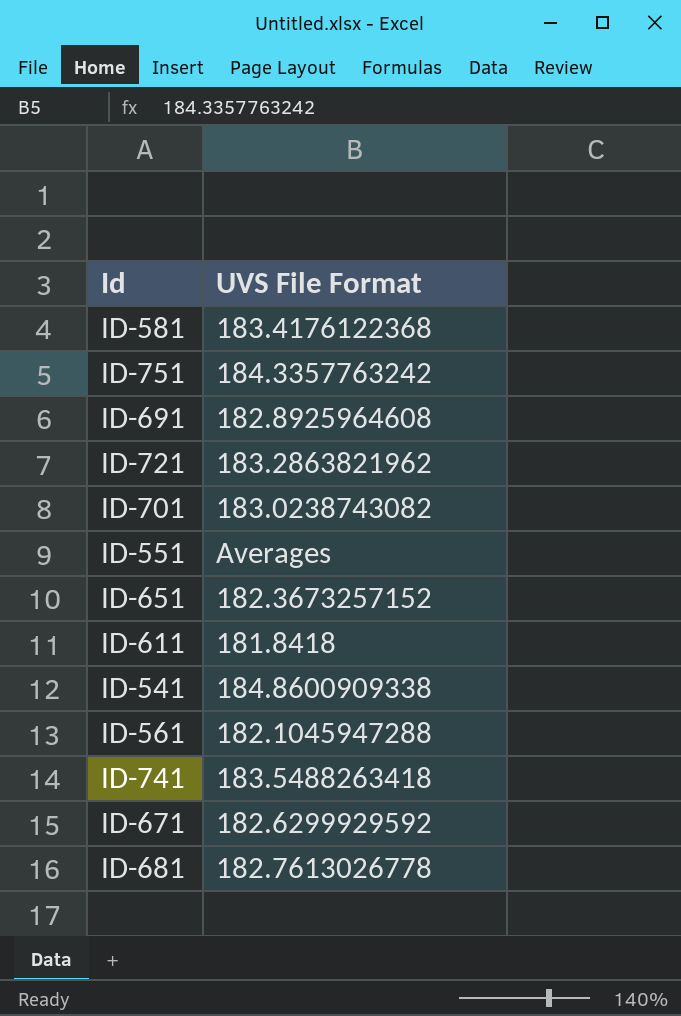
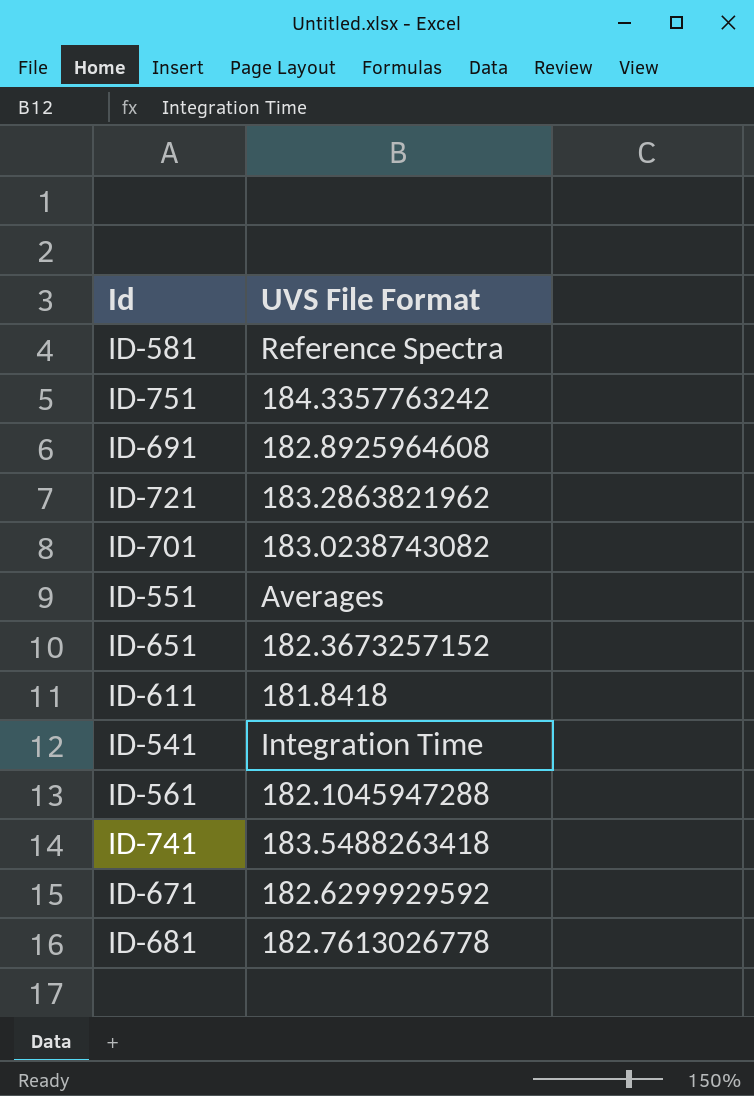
ID-581 | UVS File Format: 183.4176122368 -> Reference Spectra
ID-541 | UVS File Format: 184.8600909338 -> Integration Time

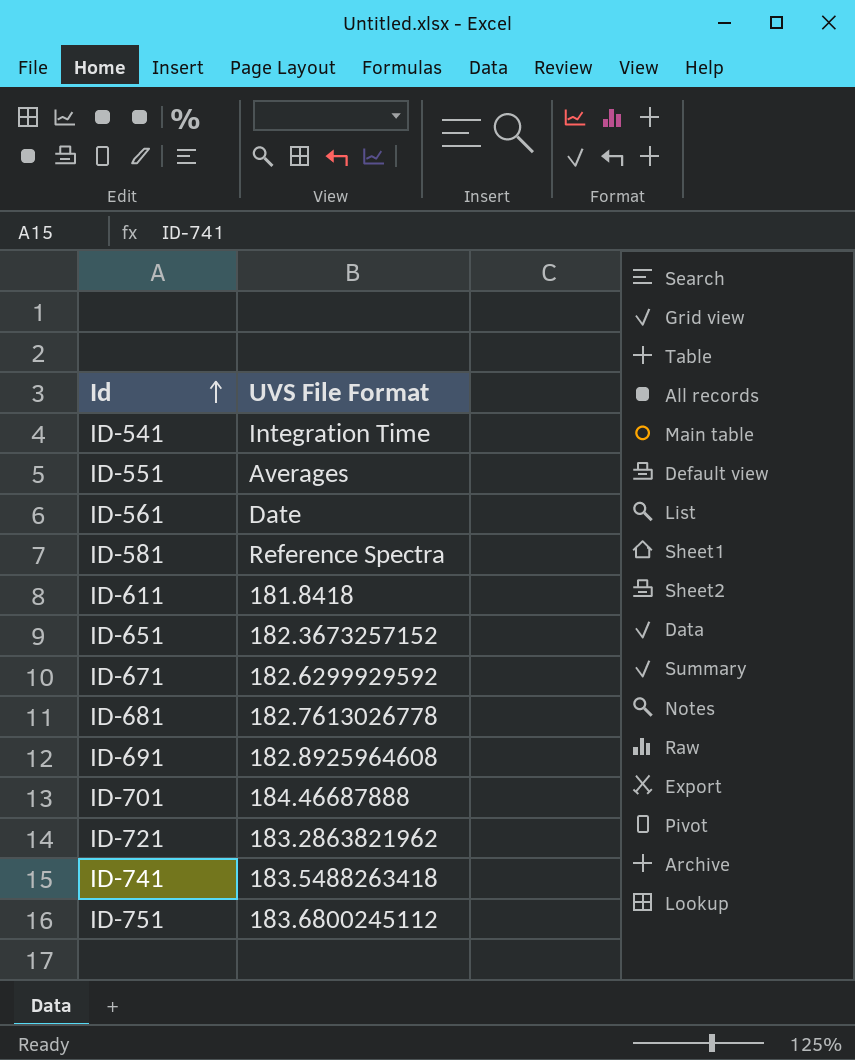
row order: none -> Id ascending
ID-561 | UVS File Format: 182.1045947288 -> Date
ID-701 | UVS File Format: 183.0238743082 -> 184.46687888
ID-751 | UVS File Format: 184.3357763242 -> 183.6800245112

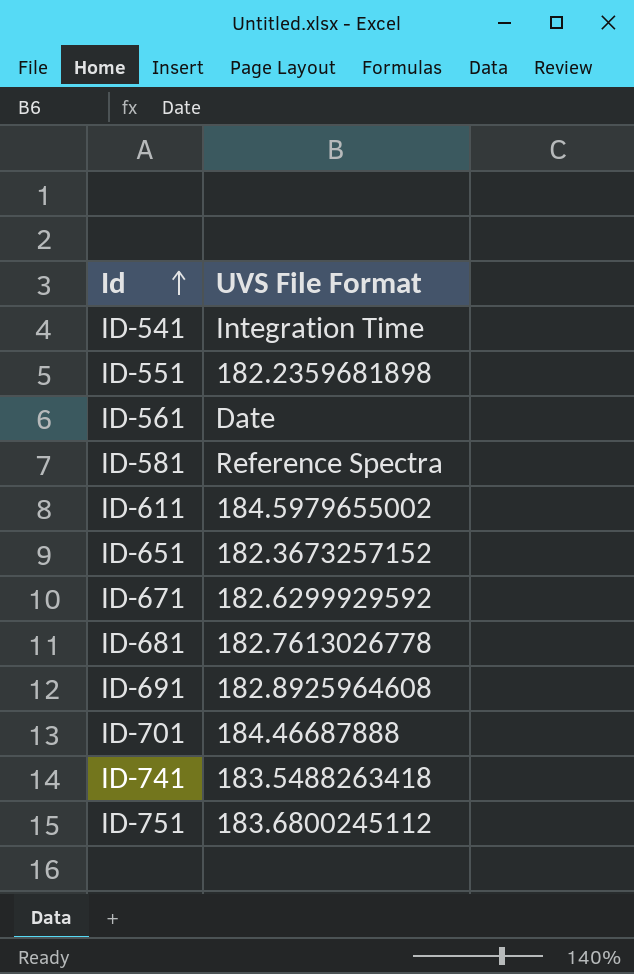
row ID-721: 183.2863821962 -> none
ID-551 | UVS File Format: Averages -> 182.2359681898
ID-611 | UVS File Format: 181.8418 -> 184.5979655002

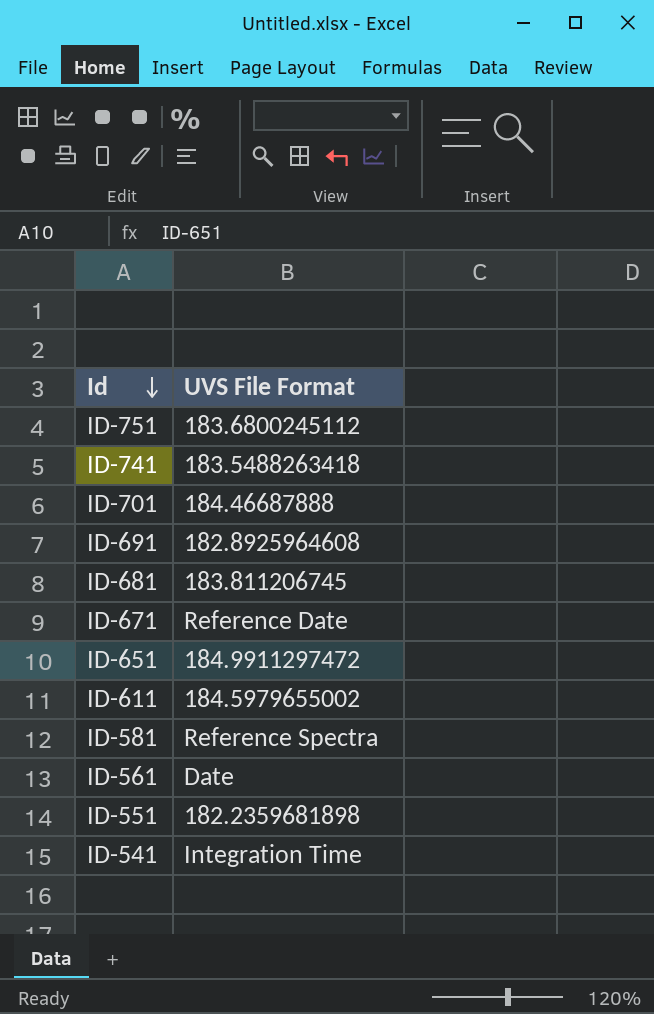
row order: Id ascending -> Id descending
ID-681 | UVS File Format: 182.7613026778 -> 183.811206745
ID-671 | UVS File Format: 182.6299929592 -> Reference Date
ID-651 | UVS File Format: 182.3673257152 -> 184.9911297472

